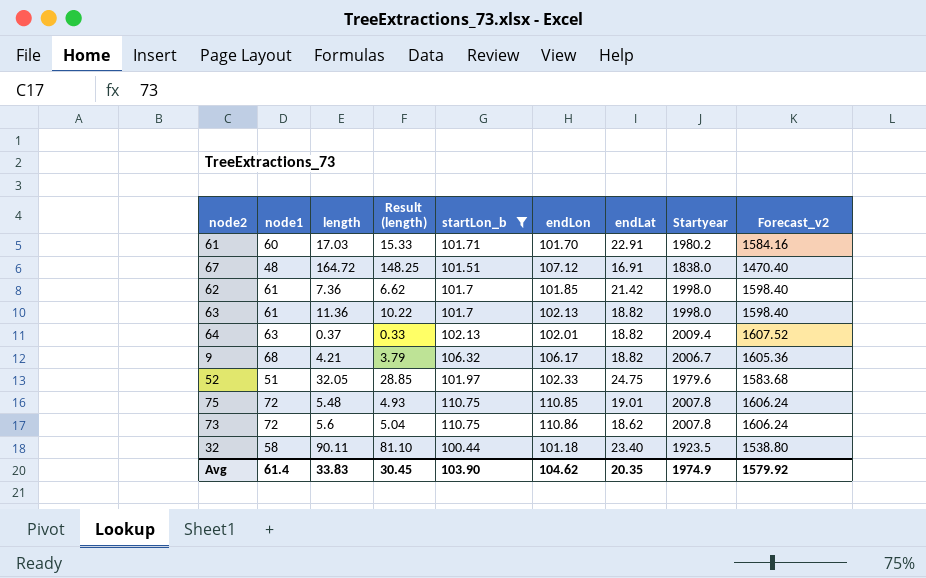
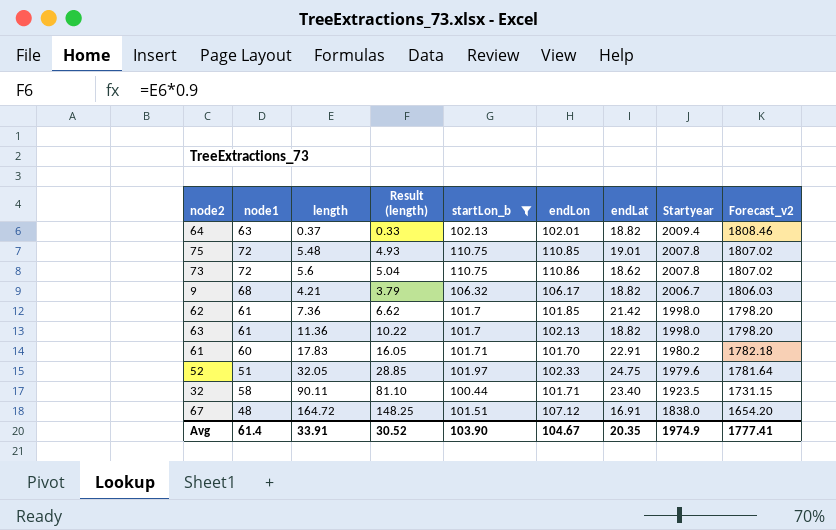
row order: none -> Startyear descending
column Forecast_v2 | formula: [Startyear] * 0.8 -> [Startyear] * 0.9
61 | length: 17.03 -> 17.83
61 | Result (length): 15.33 -> 16.05
32 | endLon: 101.18 -> 101.71
Avg | length: 33.83 -> 33.91
Avg | Result (length): 30.45 -> 30.52
Avg | endLon: 104.62 -> 104.67
Avg | Forecast_v2: 1579.92 -> 1777.41

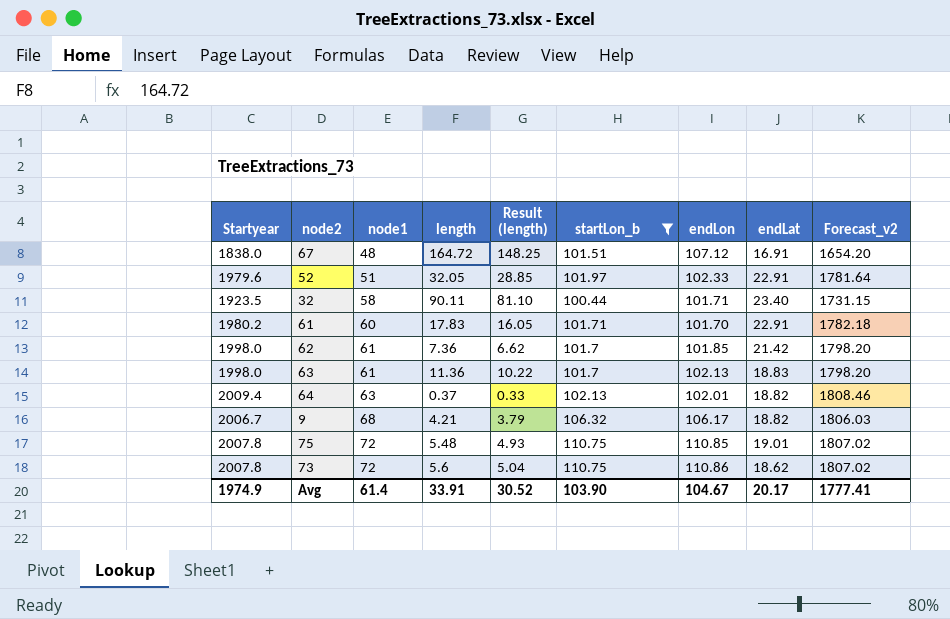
row order: Startyear descending -> node1 ascending
column Startyear | position: 8 -> 1
52 | endLat: 24.75 -> 22.91
63 | endLat: 18.82 -> 18.83
Avg | endLat: 20.35 -> 20.17

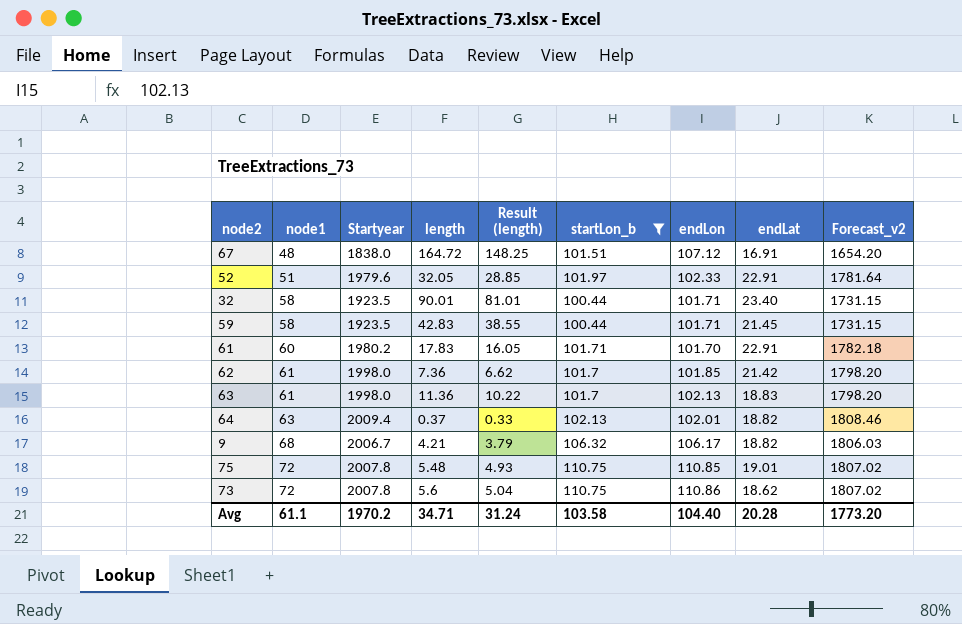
column Startyear | position: 1 -> 3
32 | length: 90.11 -> 90.01
32 | Result (length): 81.10 -> 81.01
row 59: none -> 58 | 1923.5 | 42.83 | 38.55 | 100.44 | 101.71 | 21.45 | 1731.15
Avg | node1: 61.4 -> 61.1
Avg | Startyear: 1974.9 -> 1970.2
Avg | length: 33.91 -> 34.71
Avg | Result (length): 30.52 -> 31.24
Avg | startLon_b: 103.90 -> 103.58
Avg | endLon: 104.67 -> 104.40
Avg | endLat: 20.17 -> 20.28
Avg | Forecast_v2: 1777.41 -> 1773.20

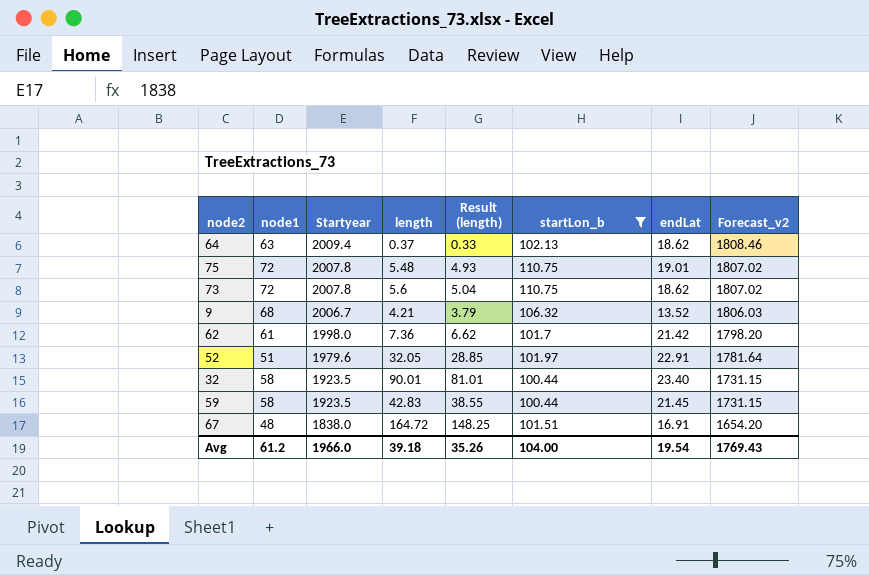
row order: node1 ascending -> Startyear descending
column endLon | position: 7 -> none
row 61: 60 | 1980.2 | 17.83 | 16.05 | 101.71 | 101.70 | 22.91 | 1782.18 -> none
row 63: 61 | 1998.0 | 11.36 | 10.22 | 101.7 | 102.13 | 18.83 | 1798.20 -> none
64 | endLat: 18.82 -> 18.62
9 | endLat: 18.82 -> 13.52
Avg | node1: 61.1 -> 61.2
Avg | Startyear: 1970.2 -> 1966.0
Avg | length: 34.71 -> 39.18
Avg | Result (length): 31.24 -> 35.26
Avg | startLon_b: 103.58 -> 104.00
Avg | endLat: 20.28 -> 19.54
Avg | Forecast_v2: 1773.20 -> 1769.43

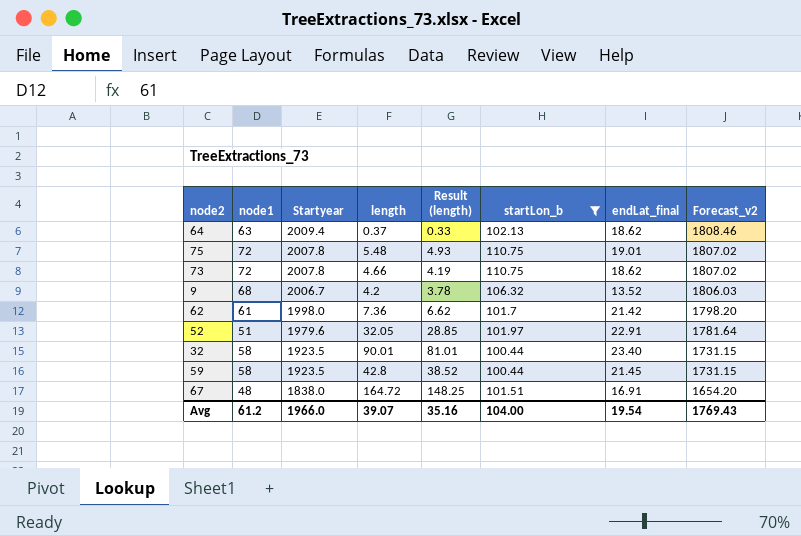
column name: endLat -> endLat_final
73 | length: 5.6 -> 4.66
73 | Result (length): 5.04 -> 4.19
9 | length: 4.21 -> 4.2
9 | Result (length): 3.79 -> 3.78
59 | length: 42.83 -> 42.8
59 | Result (length): 38.55 -> 38.52
Avg | length: 39.18 -> 39.07
Avg | Result (length): 35.26 -> 35.16

